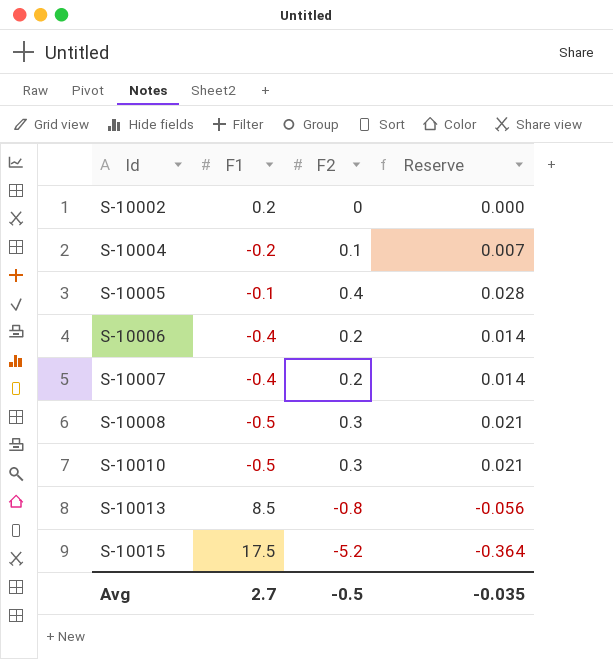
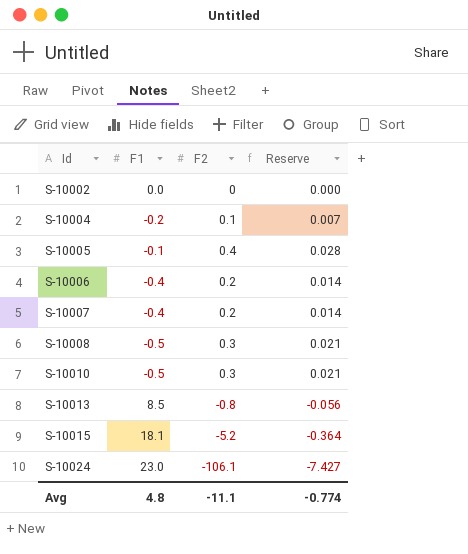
S-10002 | F1: 0.2 -> 0.0
S-10015 | F1: 17.5 -> 18.1
row S-10024: none -> 23.0 | -106.1 | -7.427
Avg | F1: 2.7 -> 4.8
Avg | F2: -0.5 -> -11.1
Avg | Reserve: -0.035 -> -0.774

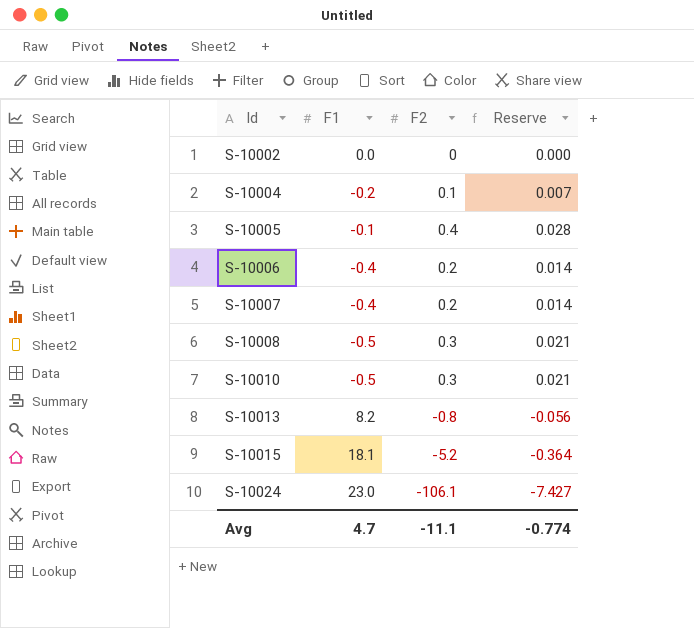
S-10013 | F1: 8.5 -> 8.2
Avg | F1: 4.8 -> 4.7

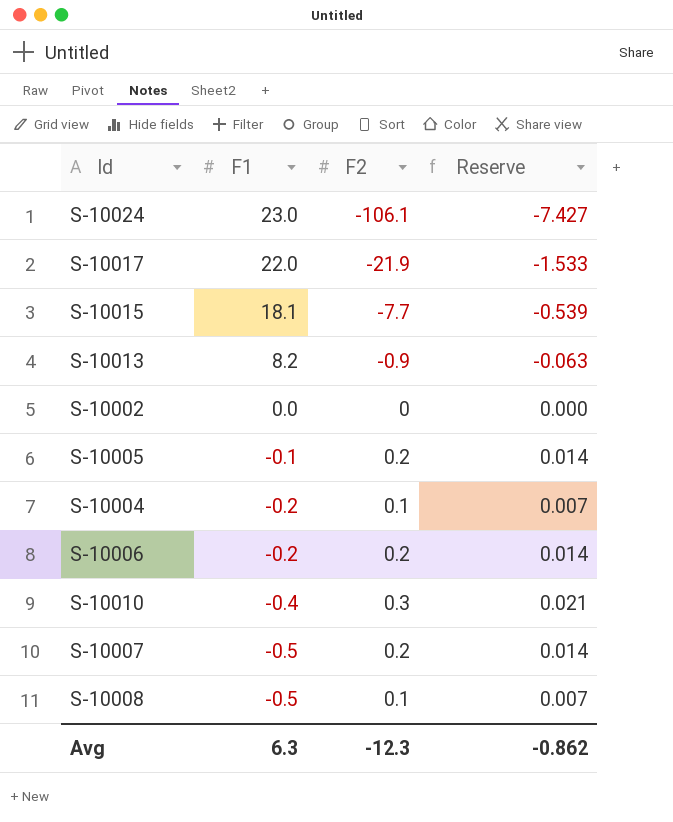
row order: Id ascending -> F1 descending
row S-10017: none -> 22.0 | -21.9 | -1.533
S-10015 | F2: -5.2 -> -7.7
S-10015 | Reserve: -0.364 -> -0.539
S-10013 | F2: -0.8 -> -0.9
S-10013 | Reserve: -0.056 -> -0.063
S-10005 | F2: 0.4 -> 0.2
S-10005 | Reserve: 0.028 -> 0.014
S-10006 | F1: -0.4 -> -0.2
S-10010 | F1: -0.5 -> -0.4
S-10007 | F1: -0.4 -> -0.5
S-10008 | F2: 0.3 -> 0.1
S-10008 | Reserve: 0.021 -> 0.007
Avg | F1: 4.7 -> 6.3
Avg | F2: -11.1 -> -12.3
Avg | Reserve: -0.774 -> -0.862

